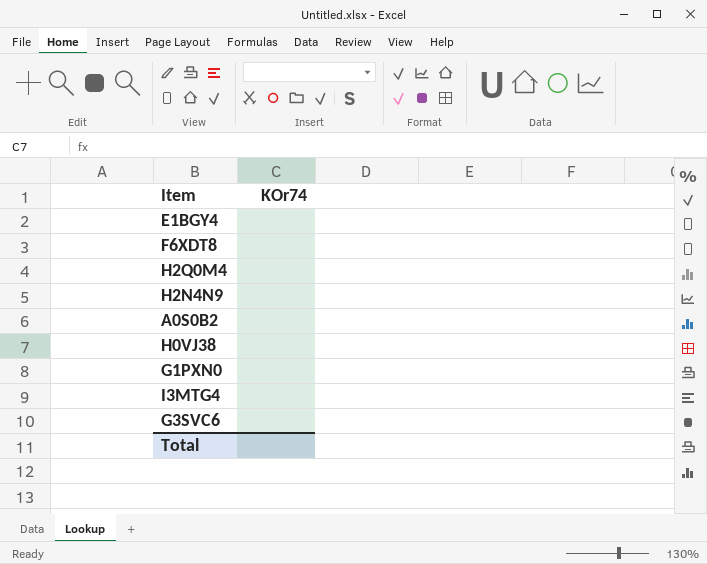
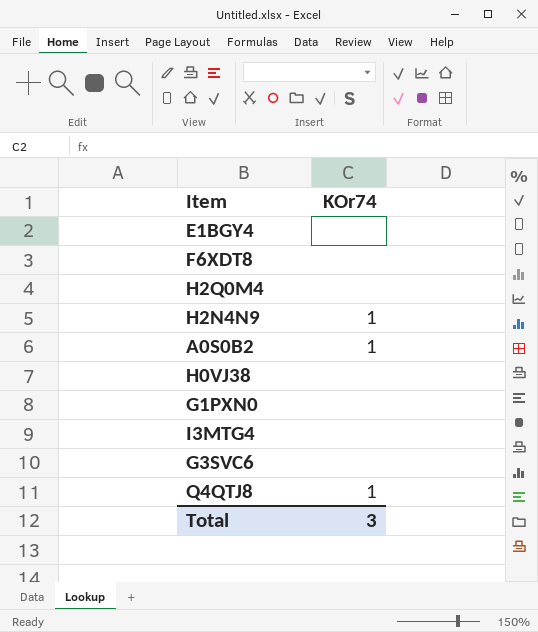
H2N4N9 | KOr74: none -> 1
A0S0B2 | KOr74: none -> 1
row Q4QTJ8: none -> 1
Total | KOr74: none -> 3

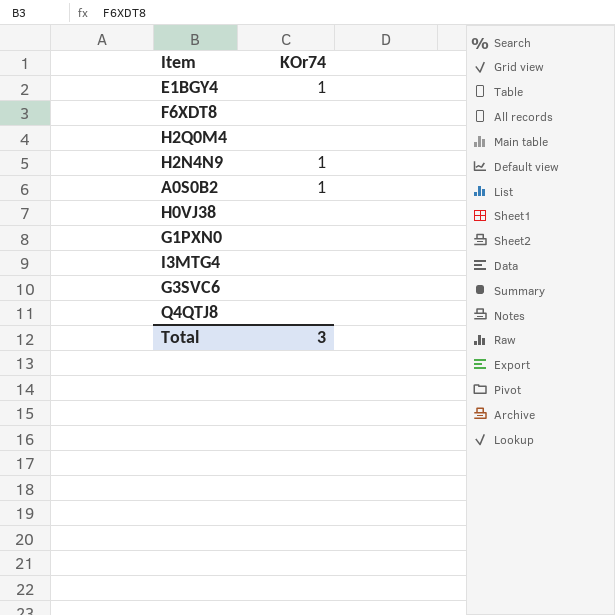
E1BGY4 | KOr74: none -> 1
Q4QTJ8 | KOr74: 1 -> none

